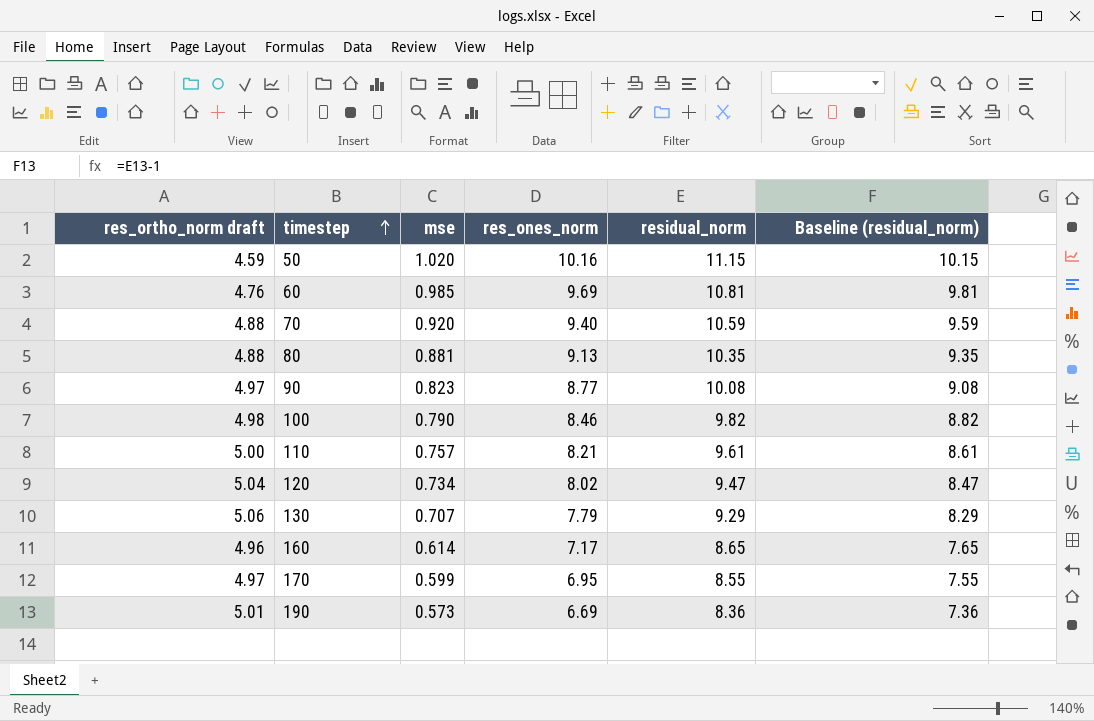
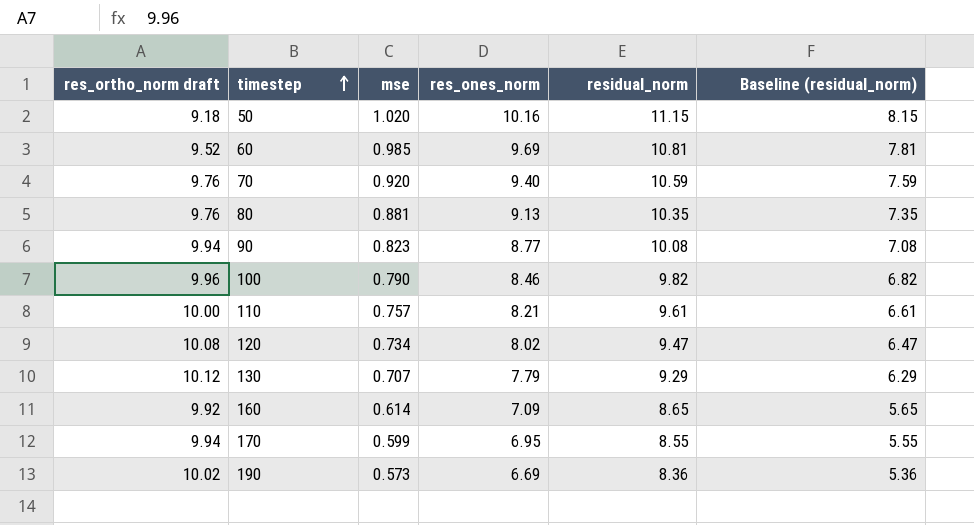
column Baseline (residual_norm) | formula: [residual_norm] - 1 -> [residual_norm] - 3
50 | res_ortho_norm draft: 4.59 -> 9.18
60 | res_ortho_norm draft: 4.76 -> 9.52
70 | res_ortho_norm draft: 4.88 -> 9.76
80 | res_ortho_norm draft: 4.88 -> 9.76
90 | res_ortho_norm draft: 4.97 -> 9.94
100 | res_ortho_norm draft: 4.98 -> 9.96
110 | res_ortho_norm draft: 5.00 -> 10.00
120 | res_ortho_norm draft: 5.04 -> 10.08
130 | res_ortho_norm draft: 5.06 -> 10.12
160 | res_ortho_norm draft: 4.96 -> 9.92
160 | res_ones_norm: 7.17 -> 7.09
170 | res_ortho_norm draft: 4.97 -> 9.94
190 | res_ortho_norm draft: 5.01 -> 10.02

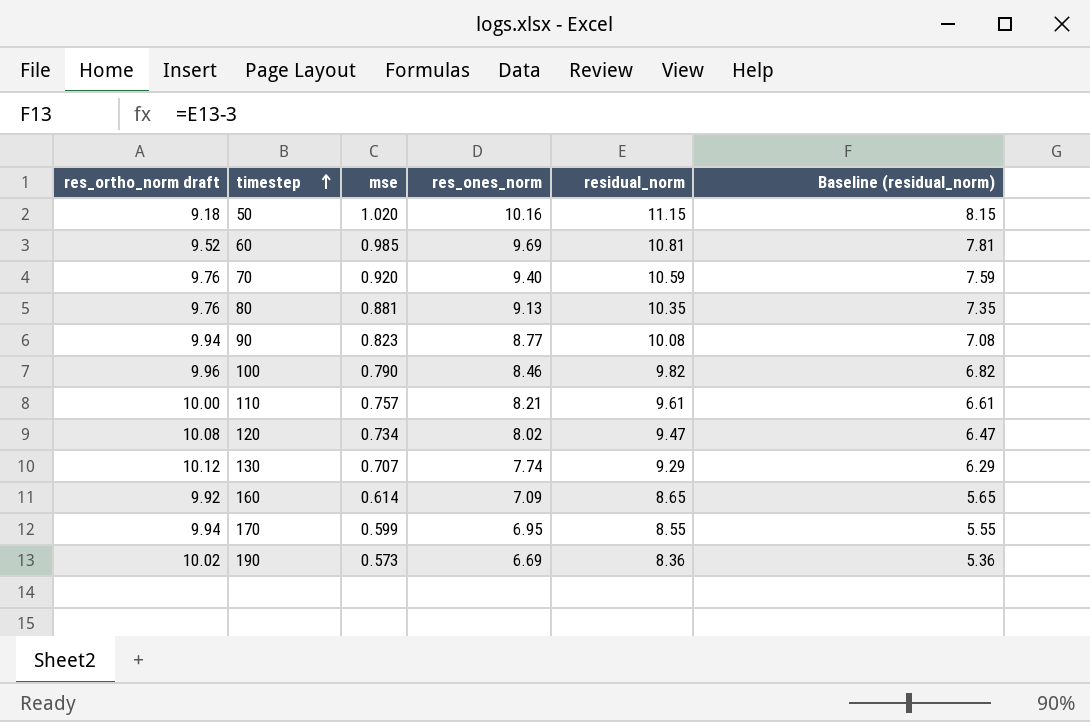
130 | res_ones_norm: 7.79 -> 7.74

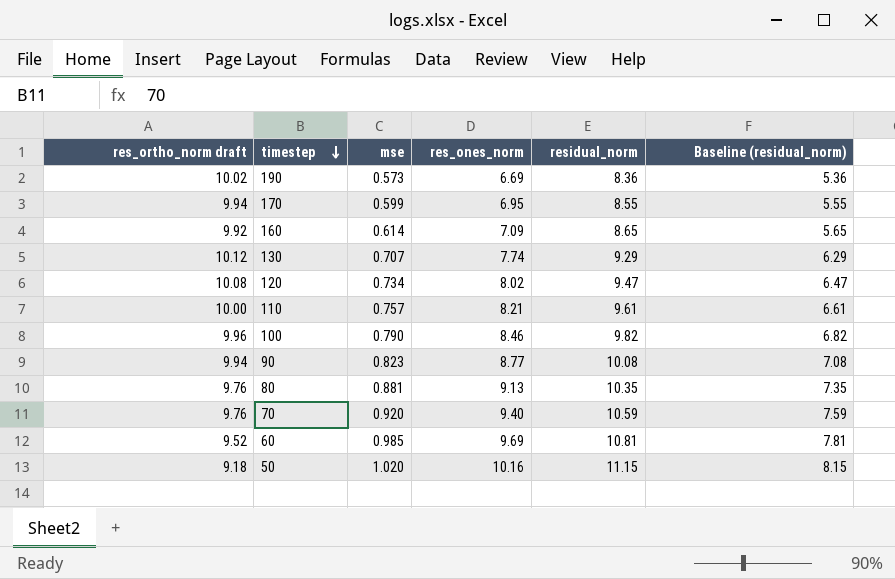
row order: timestep ascending -> timestep descending

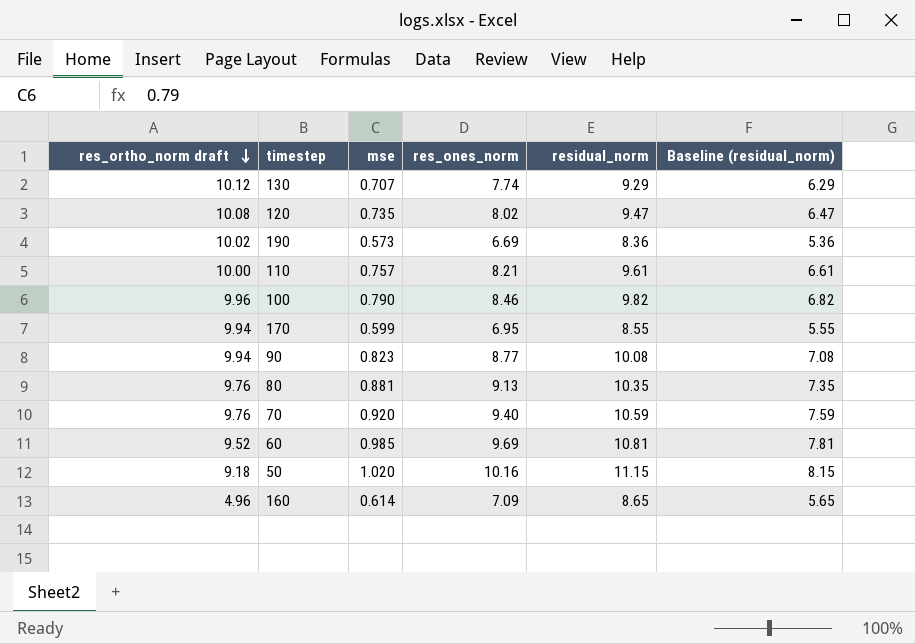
row order: timestep descending -> res_ortho_norm draft descending
120 | mse: 0.734 -> 0.735
160 | res_ortho_norm draft: 9.92 -> 4.96

